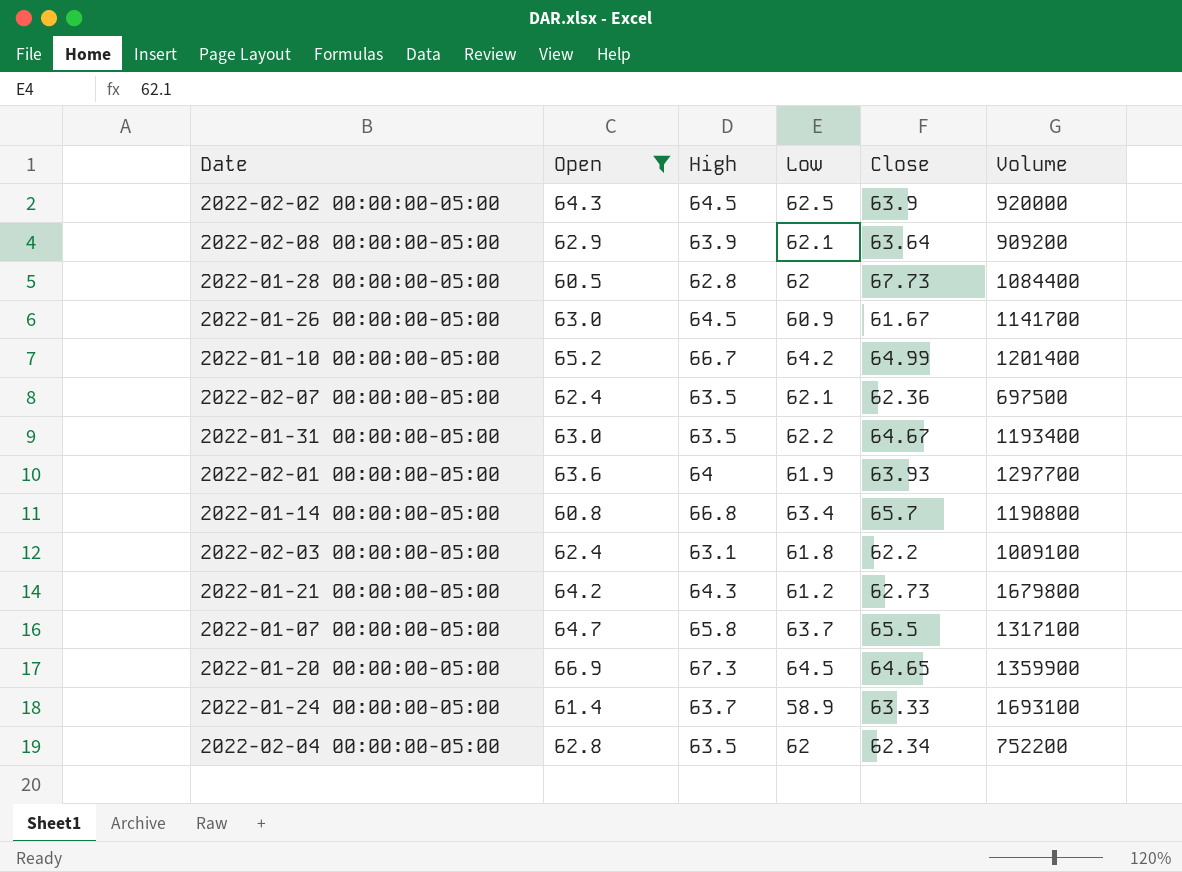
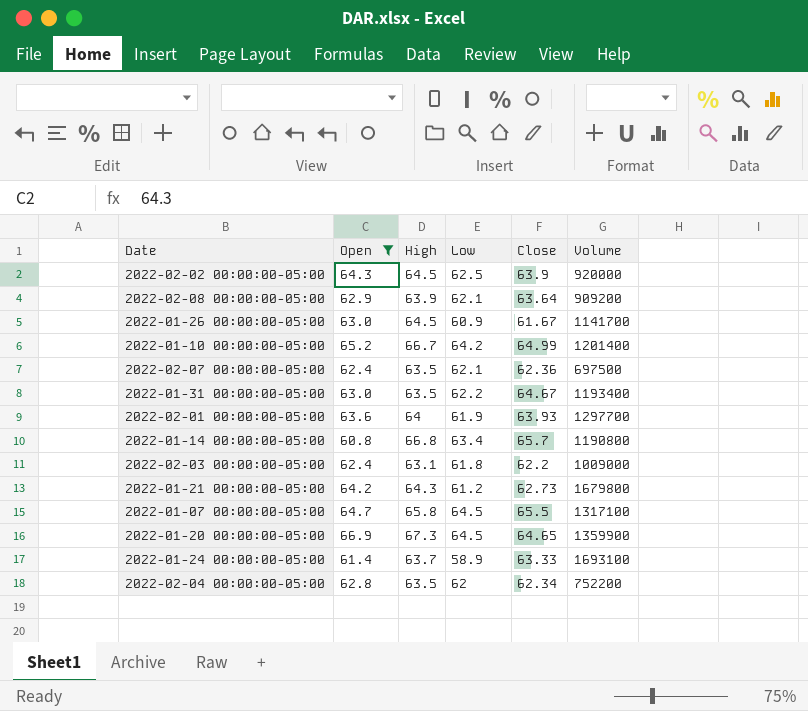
row 2022-01-28 00:00:00-05:00: 60.5 | 62.8 | 62 | 67.73 | 1084400 -> none
2022-02-03 00:00:00-05:00 | Volume: 1009100 -> 1009000
2022-01-07 00:00:00-05:00 | Low: 63.7 -> 64.5

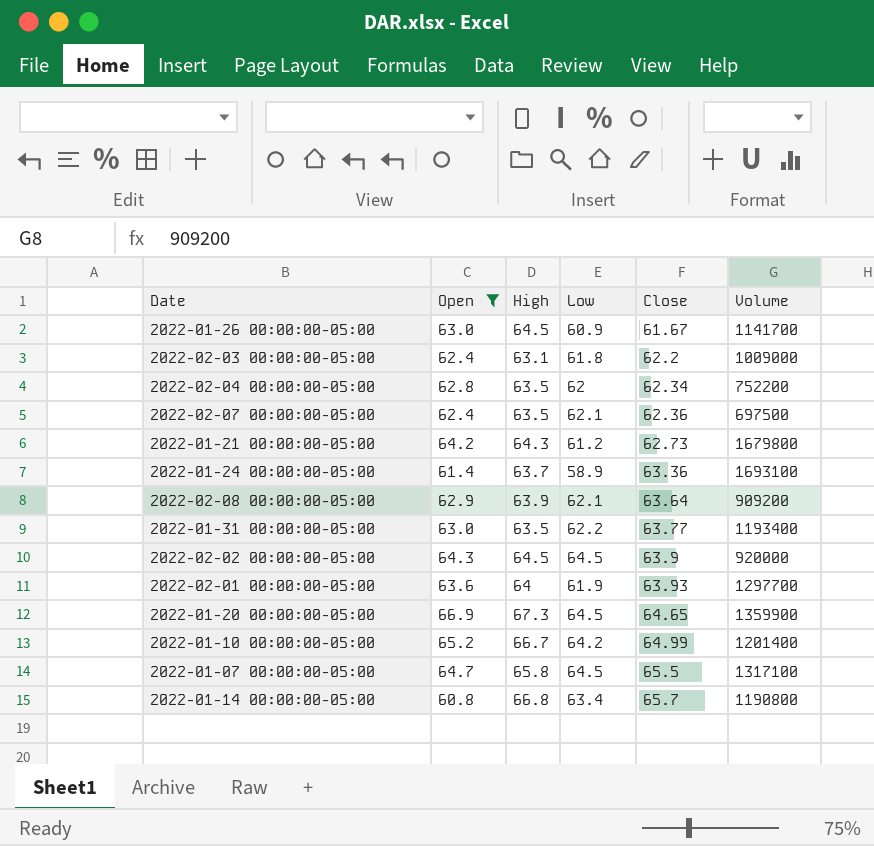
row order: none -> Close ascending
2022-01-24 00:00:00-05:00 | Close: 63.33 -> 63.36
2022-01-31 00:00:00-05:00 | Close: 64.67 -> 63.77
2022-02-02 00:00:00-05:00 | Low: 62.5 -> 64.5

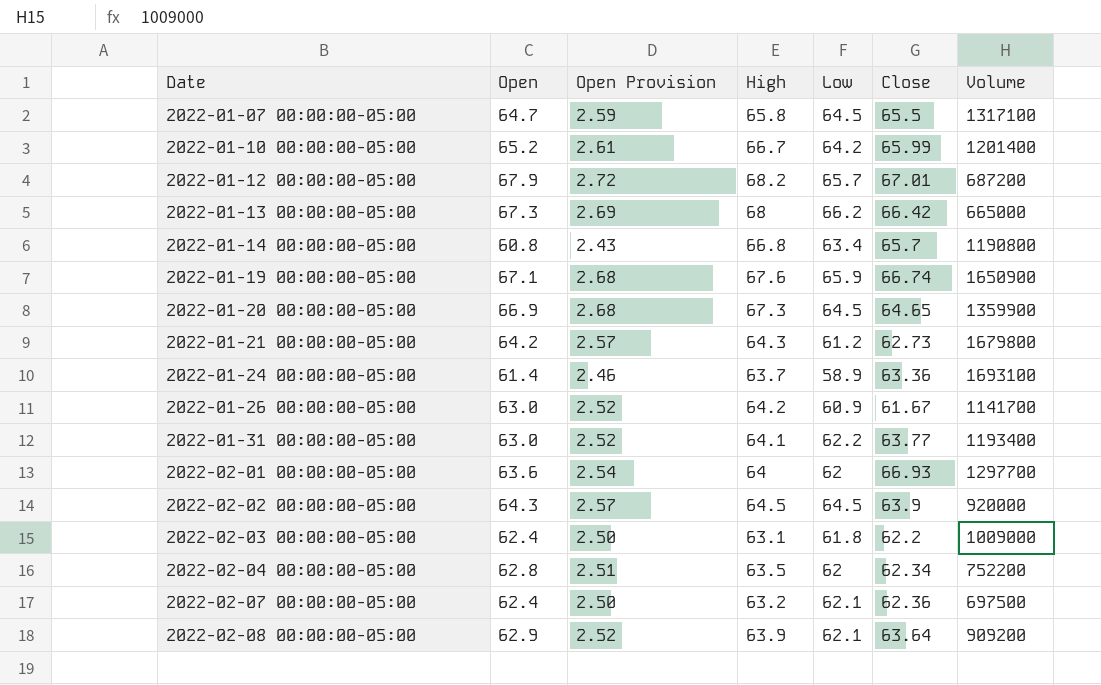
filter: Open <= 66.9 -> none
row order: Close ascending -> Date ascending
column Open Provision | formula: none -> [Open] * 0.04
2022-01-10 00:00:00-05:00 | Close: 64.99 -> 65.99
2022-01-26 00:00:00-05:00 | High: 64.5 -> 64.2
2022-01-31 00:00:00-05:00 | High: 63.5 -> 64.1
2022-02-01 00:00:00-05:00 | Low: 61.9 -> 62
2022-02-01 00:00:00-05:00 | Close: 63.93 -> 66.93
2022-02-07 00:00:00-05:00 | High: 63.5 -> 63.2

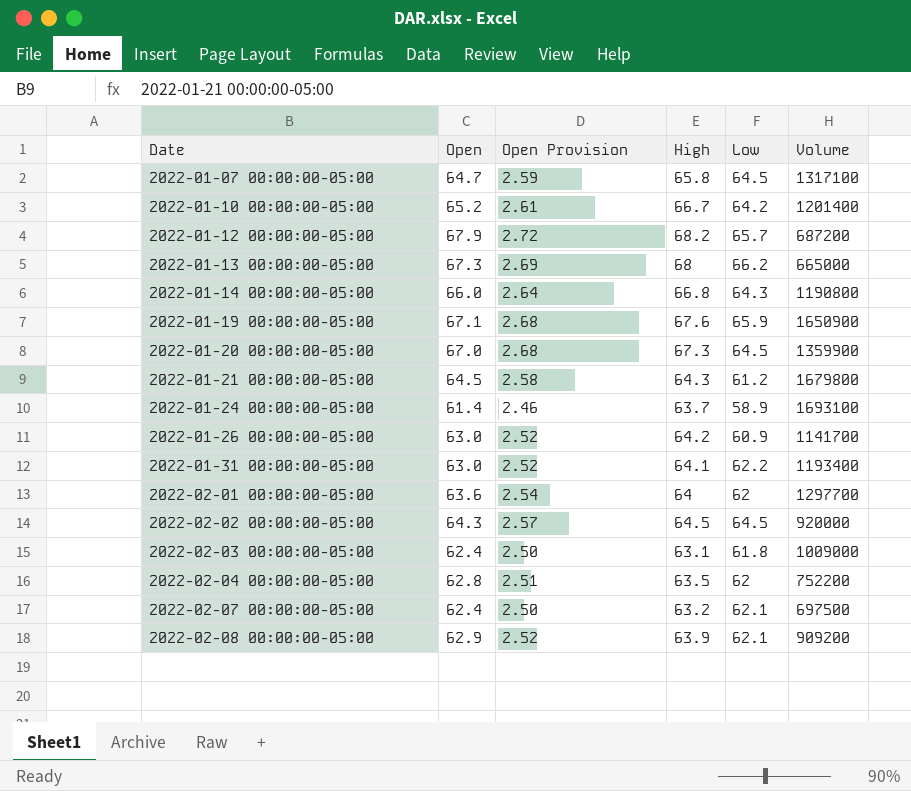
column Close | position: 6 -> none
2022-01-14 00:00:00-05:00 | Open: 60.8 -> 66.0
2022-01-14 00:00:00-05:00 | Open Provision: 2.43 -> 2.64
2022-01-14 00:00:00-05:00 | Low: 63.4 -> 64.3
2022-01-20 00:00:00-05:00 | Open: 66.9 -> 67.0
2022-01-21 00:00:00-05:00 | Open: 64.2 -> 64.5
2022-01-21 00:00:00-05:00 | Open Provision: 2.57 -> 2.58

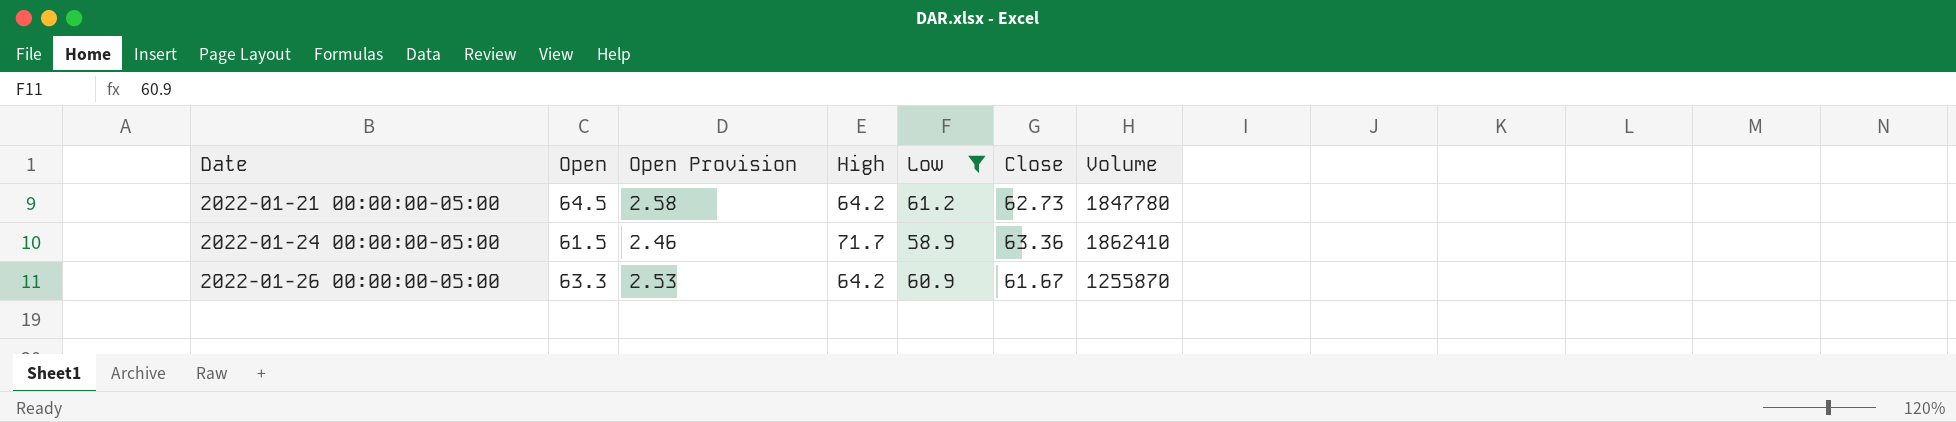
filter: none -> Low <= 61.2
column Close | position: none -> 6
2022-01-21 00:00:00-05:00 | High: 64.3 -> 64.2
2022-01-21 00:00:00-05:00 | Volume: 1679800 -> 1847780
2022-01-24 00:00:00-05:00 | Open: 61.4 -> 61.5
2022-01-24 00:00:00-05:00 | High: 63.7 -> 71.7
2022-01-24 00:00:00-05:00 | Volume: 1693100 -> 1862410
2022-01-26 00:00:00-05:00 | Open: 63.0 -> 63.3
2022-01-26 00:00:00-05:00 | Open Provision: 2.52 -> 2.53
2022-01-26 00:00:00-05:00 | Volume: 1141700 -> 1255870

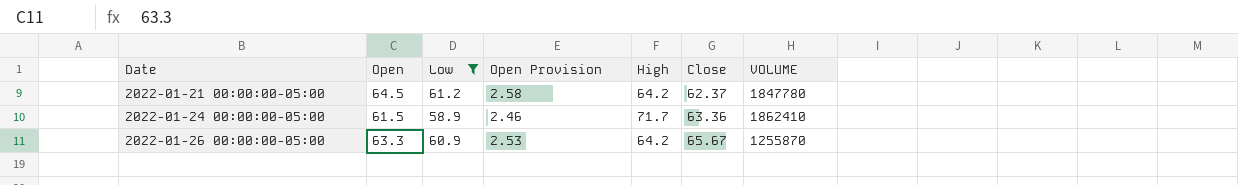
column Low | position: 5 -> 3
column name: Volume -> VOLUME
2022-01-21 00:00:00-05:00 | Close: 62.73 -> 62.37
2022-01-26 00:00:00-05:00 | Close: 61.67 -> 65.67

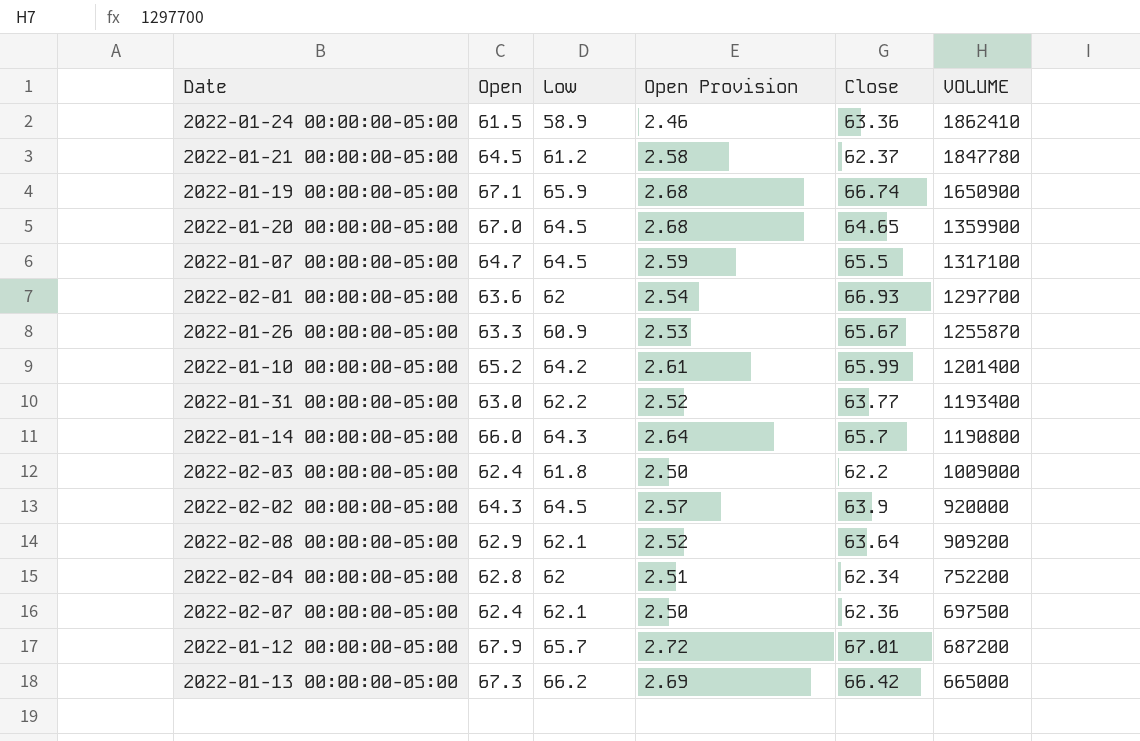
filter: Low <= 61.2 -> none
row order: Date ascending -> VOLUME descending
column High | position: 5 -> none

